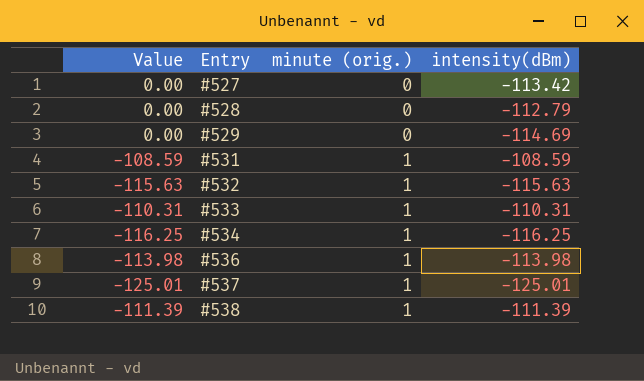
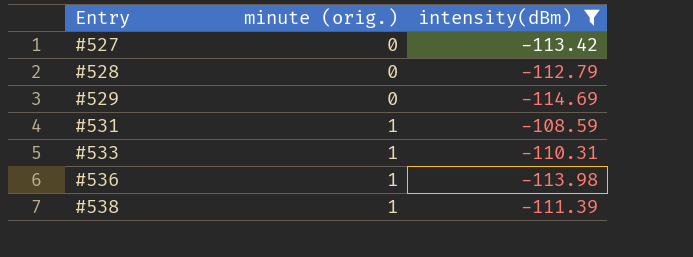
filter: none -> intensity(dBm) >= -114.69
column Value | formula: [minute (orig.)] * [intensity(dBm)] -> none

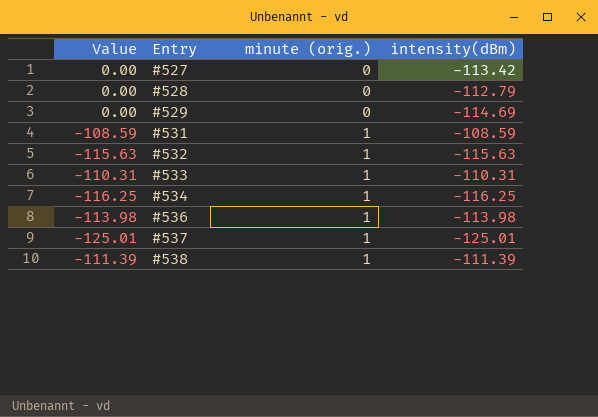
filter: intensity(dBm) >= -114.69 -> none
column Value | formula: none -> [minute (orig.)] * [intensity(dBm)]

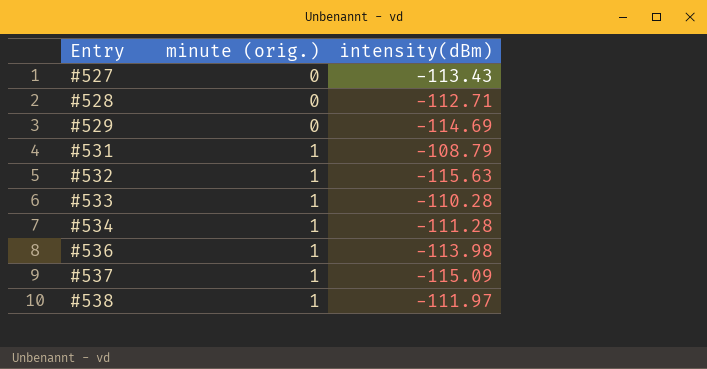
column Value | formula: [minute (orig.)] * [intensity(dBm)] -> none
#527 | intensity(dBm): -113.42 -> -113.43
#528 | intensity(dBm): -112.79 -> -112.71
#531 | intensity(dBm): -108.59 -> -108.79
#533 | intensity(dBm): -110.31 -> -110.28
#534 | intensity(dBm): -116.25 -> -111.28
#537 | intensity(dBm): -125.01 -> -115.09
#538 | intensity(dBm): -111.39 -> -111.97

